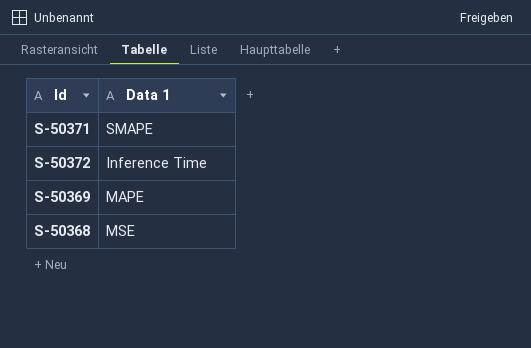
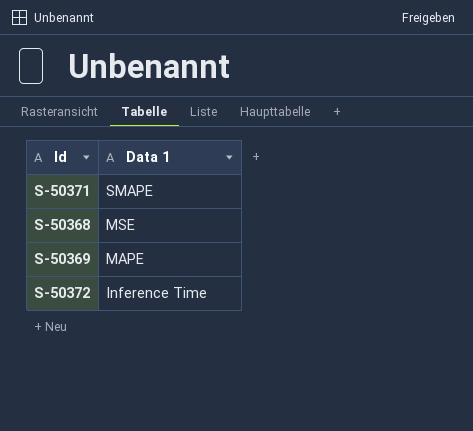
row order: none -> Data 1 descending

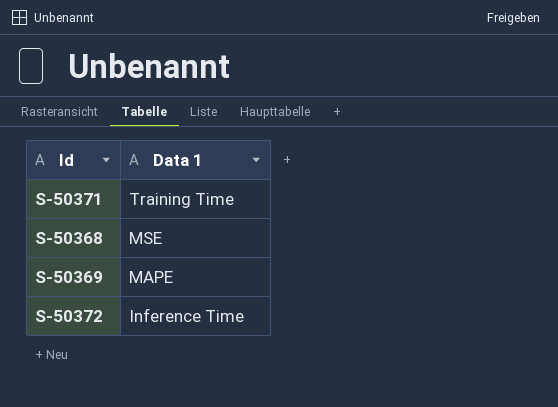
S-50371 | Data 1: SMAPE -> Training Time

